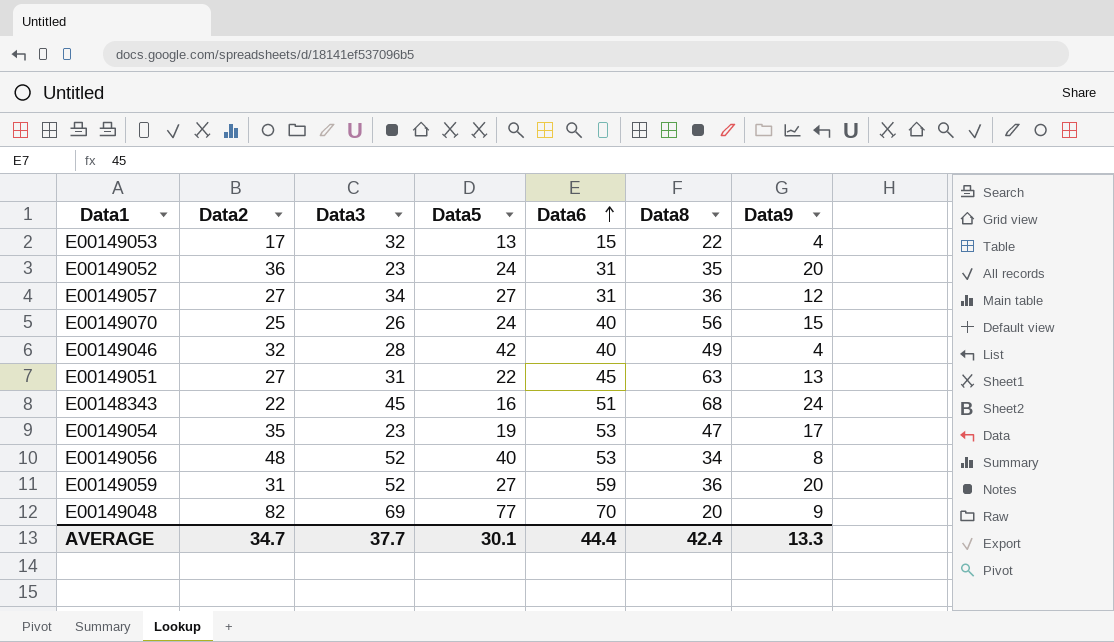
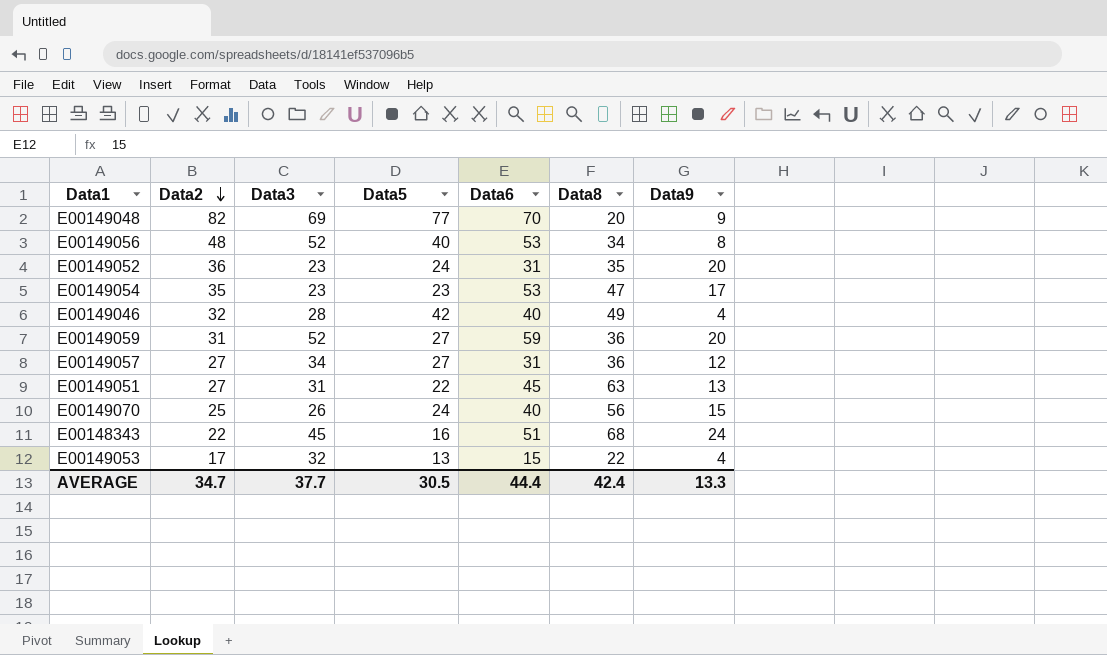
row order: Data6 ascending -> Data2 descending
E00149054 | Data5: 19 -> 23
AVERAGE | Data5: 30.1 -> 30.5

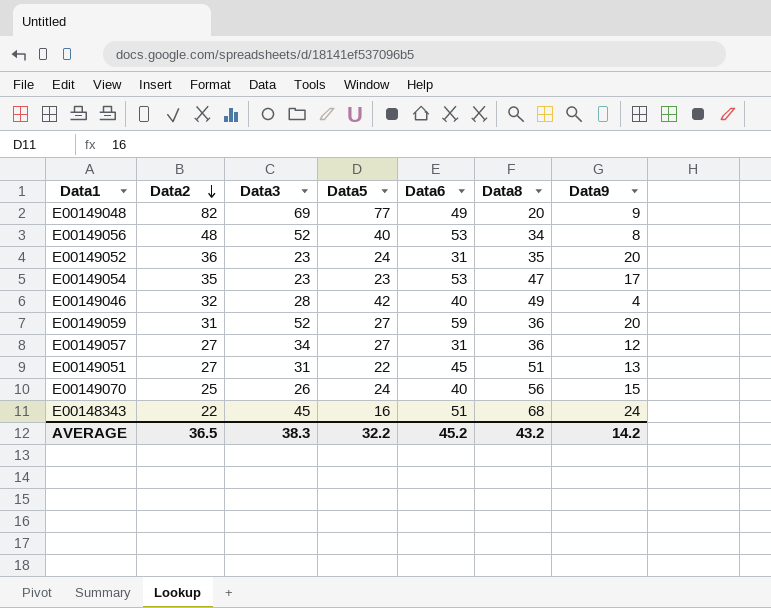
row E00149053: 17 | 32 | 13 | 15 | 22 | 4 -> none
E00149048 | Data6: 70 -> 49
E00149051 | Data8: 63 -> 51
AVERAGE | Data2: 34.7 -> 36.5
AVERAGE | Data3: 37.7 -> 38.3
AVERAGE | Data5: 30.5 -> 32.2
AVERAGE | Data6: 44.4 -> 45.2
AVERAGE | Data8: 42.4 -> 43.2
AVERAGE | Data9: 13.3 -> 14.2

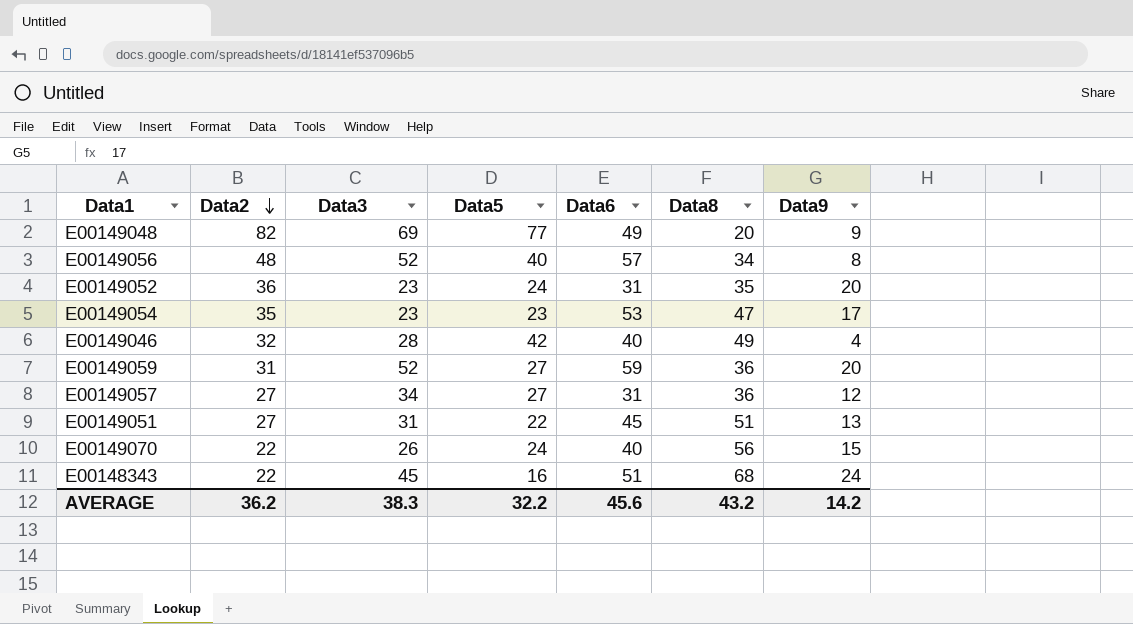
E00149056 | Data6: 53 -> 57
E00149070 | Data2: 25 -> 22
AVERAGE | Data2: 36.5 -> 36.2
AVERAGE | Data6: 45.2 -> 45.6

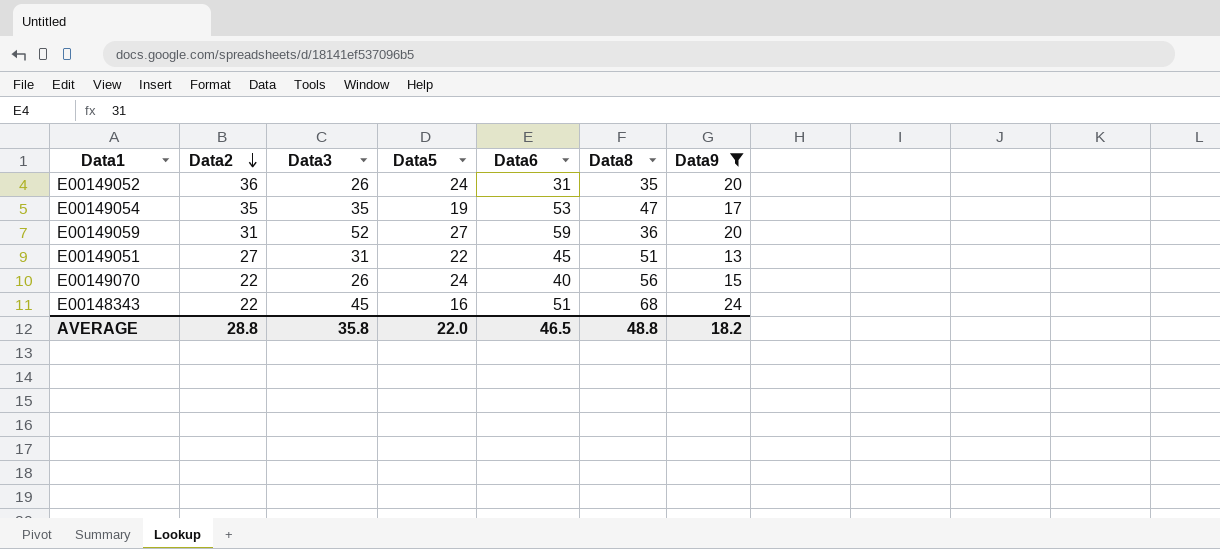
filter: none -> Data9 >= 13
E00149052 | Data3: 23 -> 26
E00149054 | Data3: 23 -> 35
E00149054 | Data5: 23 -> 19
AVERAGE | Data2: 36.2 -> 28.8
AVERAGE | Data3: 38.3 -> 35.8
AVERAGE | Data5: 32.2 -> 22.0
AVERAGE | Data6: 45.6 -> 46.5
AVERAGE | Data8: 43.2 -> 48.8
AVERAGE | Data9: 14.2 -> 18.2

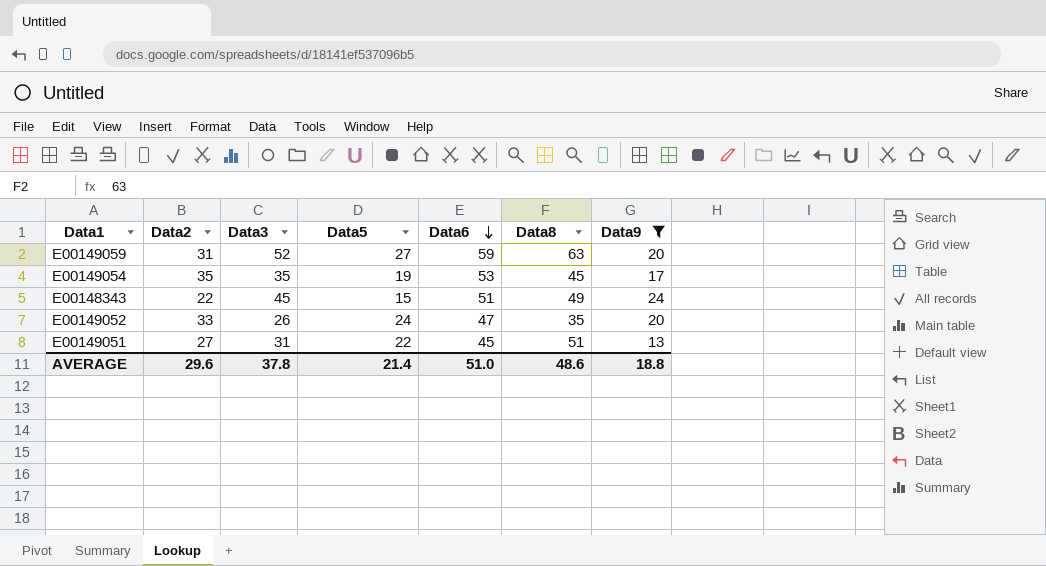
row order: Data2 descending -> Data6 descending
row E00149070: 22 | 26 | 24 | 40 | 56 | 15 -> none
E00149059 | Data8: 36 -> 63
E00149054 | Data8: 47 -> 45
E00148343 | Data5: 16 -> 15
E00148343 | Data8: 68 -> 49
E00149052 | Data2: 36 -> 33
E00149052 | Data6: 31 -> 47
AVERAGE | Data2: 28.8 -> 29.6
AVERAGE | Data3: 35.8 -> 37.8
AVERAGE | Data5: 22.0 -> 21.4
AVERAGE | Data6: 46.5 -> 51.0
AVERAGE | Data8: 48.8 -> 48.6
AVERAGE | Data9: 18.2 -> 18.8

